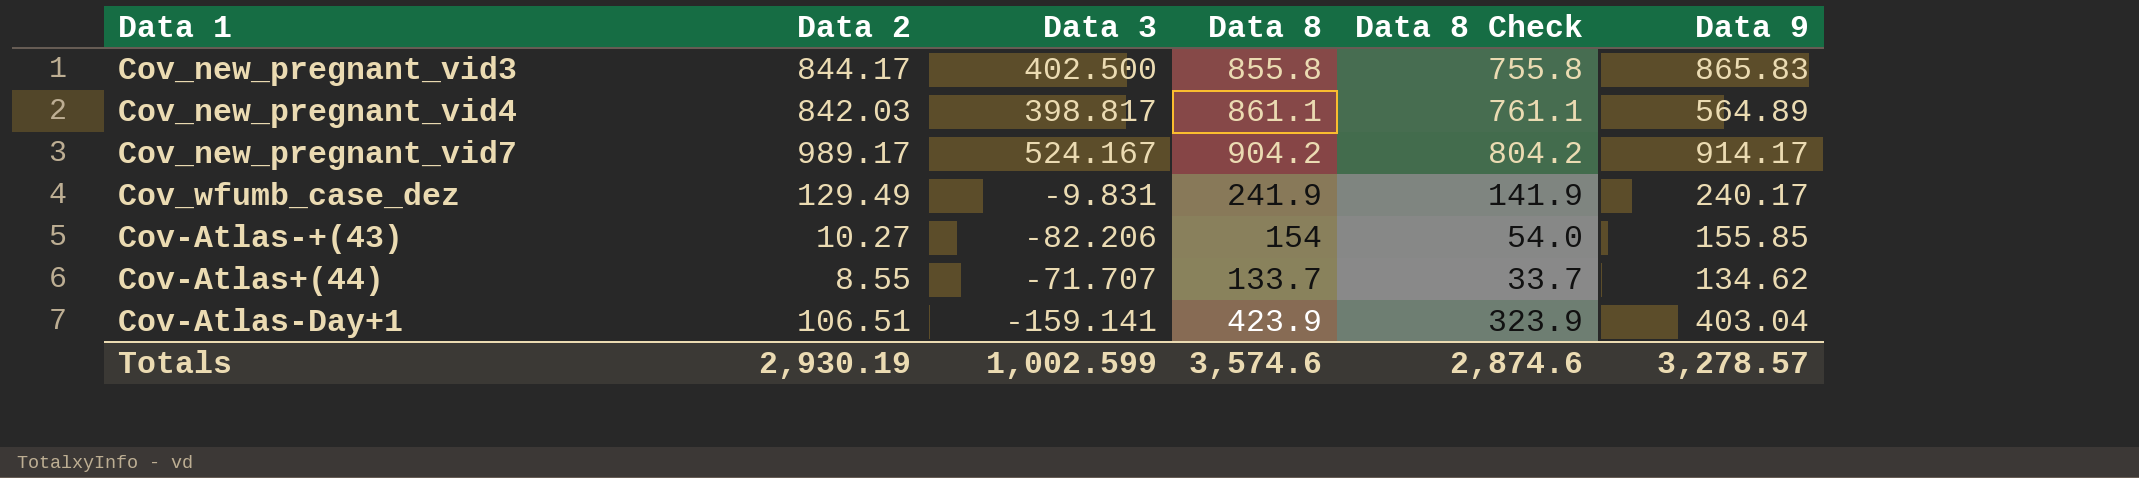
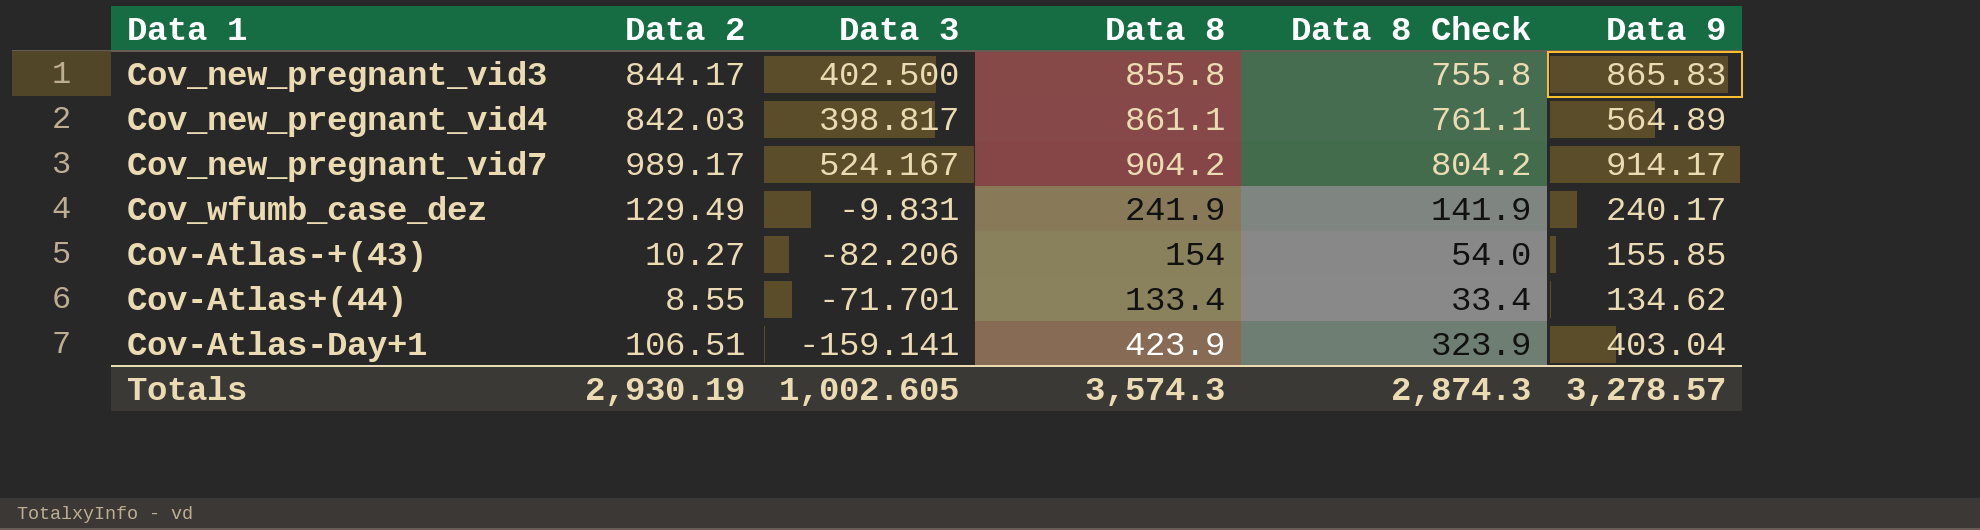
Cov-Atlas+(44) | Data 3: -71.707 -> -71.701
Cov-Atlas+(44) | Data 8: 133.7 -> 133.4
Cov-Atlas+(44) | Data 8 Check: 33.7 -> 33.4
Totals | Data 3: 1,002.599 -> 1,002.605
Totals | Data 8: 3,574.6 -> 3,574.3
Totals | Data 8 Check: 2,874.6 -> 2,874.3

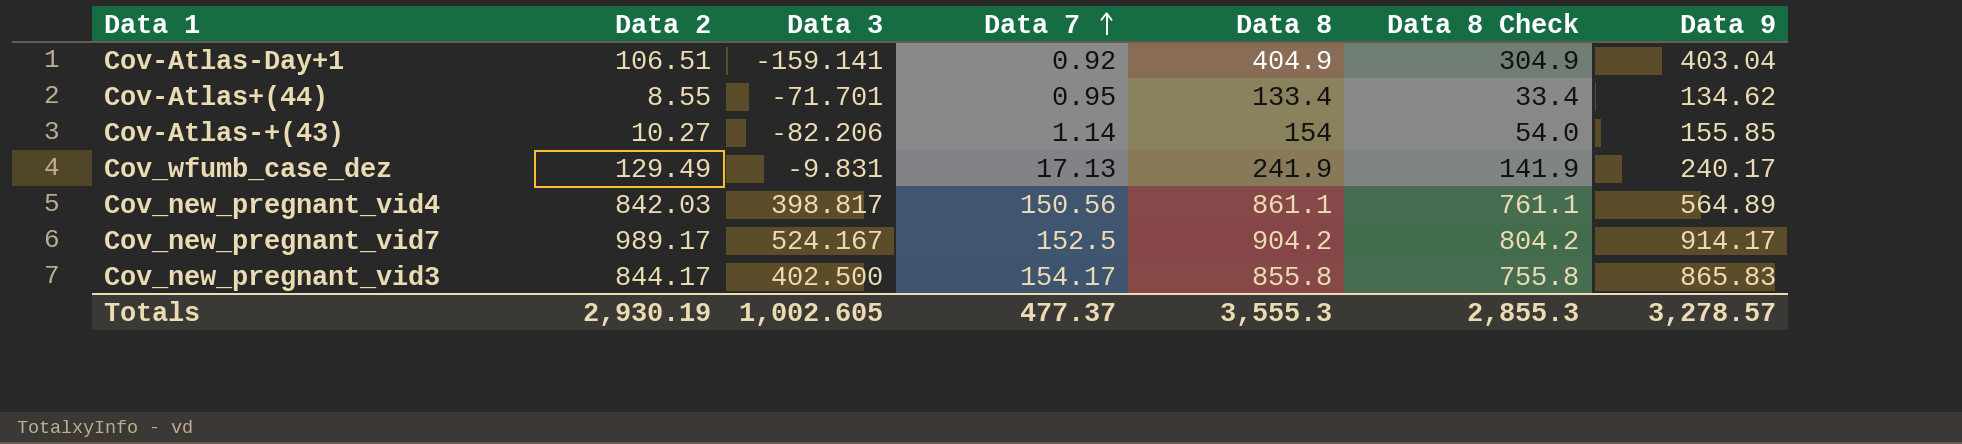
row order: none -> Data 7 ascending
column Data 7 | position: none -> 4
Cov-Atlas-Day+1 | Data 8: 423.9 -> 404.9
Cov-Atlas-Day+1 | Data 8 Check: 323.9 -> 304.9
Totals | Data 8: 3,574.3 -> 3,555.3
Totals | Data 8 Check: 2,874.3 -> 2,855.3

